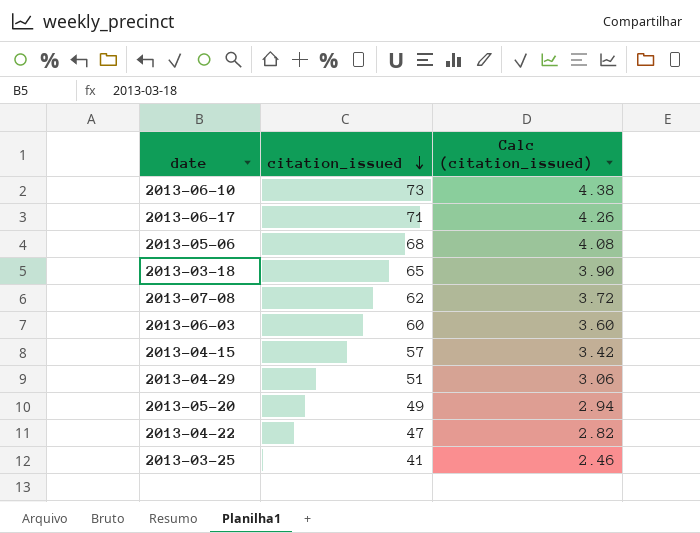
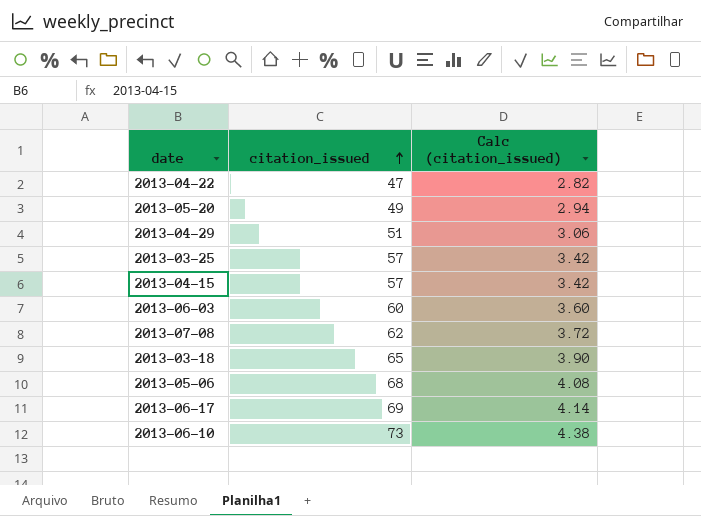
row order: citation_issued descending -> citation_issued ascending
2013-03-25 | citation_issued: 41 -> 57
2013-03-25 | Calc (citation_issued): 2.46 -> 3.42
2013-06-17 | citation_issued: 71 -> 69
2013-06-17 | Calc (citation_issued): 4.26 -> 4.14

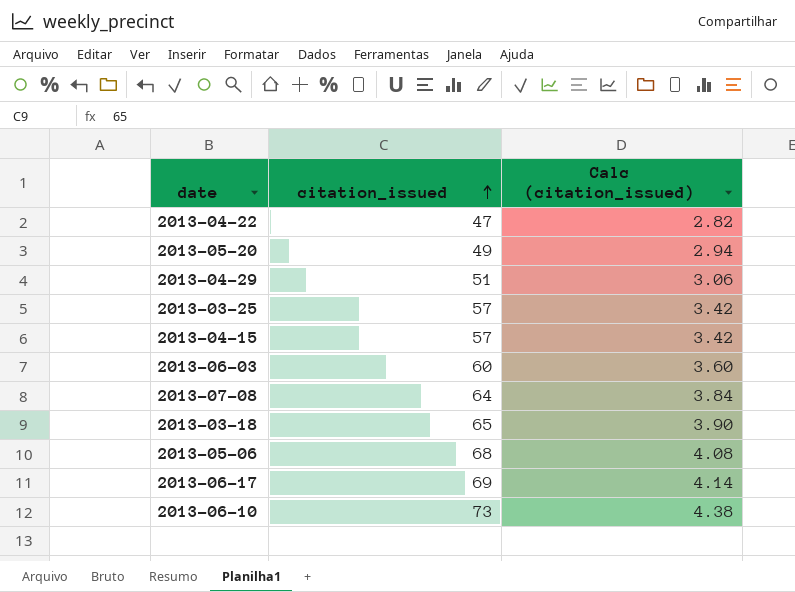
2013-07-08 | citation_issued: 62 -> 64
2013-07-08 | Calc (citation_issued): 3.72 -> 3.84

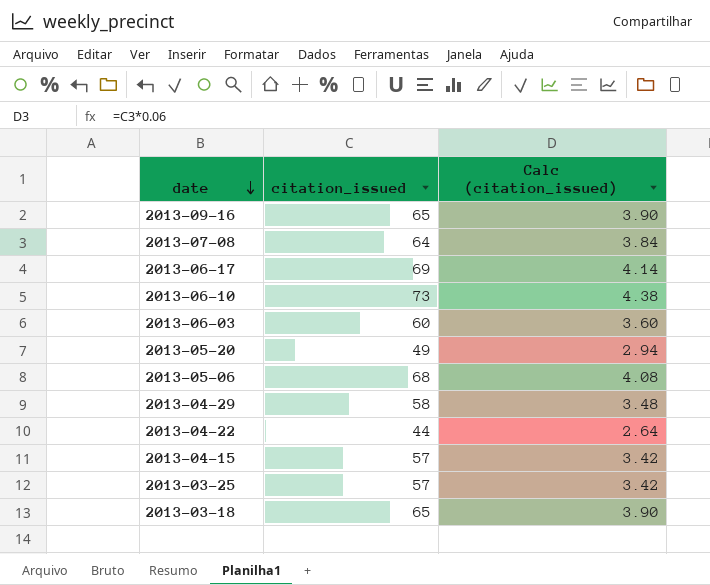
row order: citation_issued ascending -> date descending
row 2013-09-16: none -> 65 | 3.90
2013-04-29 | citation_issued: 51 -> 58
2013-04-29 | Calc (citation_issued): 3.06 -> 3.48
2013-04-22 | citation_issued: 47 -> 44
2013-04-22 | Calc (citation_issued): 2.82 -> 2.64

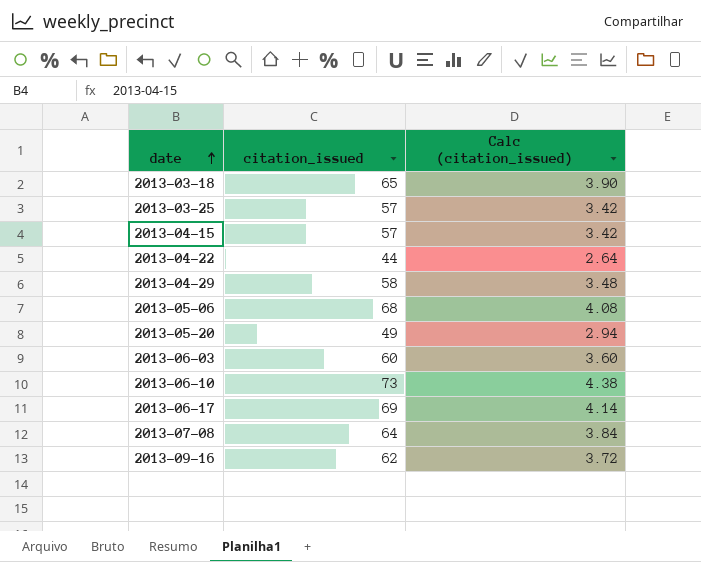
row order: date descending -> date ascending
2013-09-16 | citation_issued: 65 -> 62
2013-09-16 | Calc (citation_issued): 3.90 -> 3.72

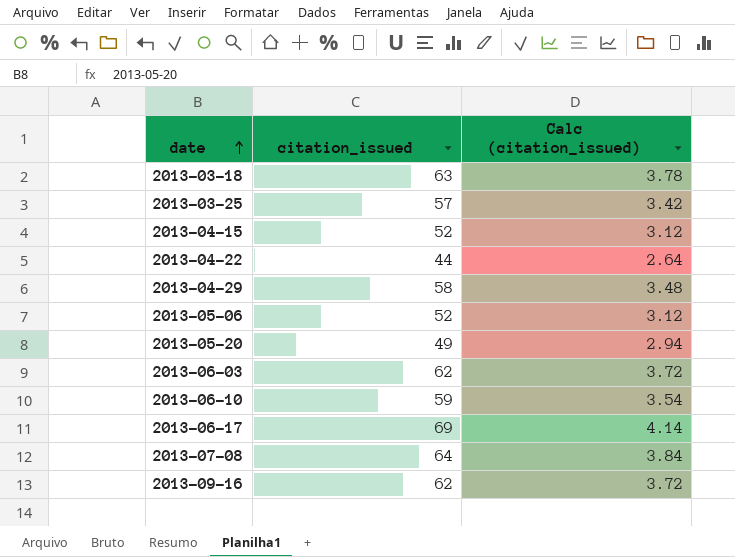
2013-03-18 | citation_issued: 65 -> 63
2013-03-18 | Calc (citation_issued): 3.90 -> 3.78
2013-04-15 | citation_issued: 57 -> 52
2013-04-15 | Calc (citation_issued): 3.42 -> 3.12
2013-05-06 | citation_issued: 68 -> 52
2013-05-06 | Calc (citation_issued): 4.08 -> 3.12
2013-06-03 | citation_issued: 60 -> 62
2013-06-03 | Calc (citation_issued): 3.60 -> 3.72
2013-06-10 | citation_issued: 73 -> 59
2013-06-10 | Calc (citation_issued): 4.38 -> 3.54

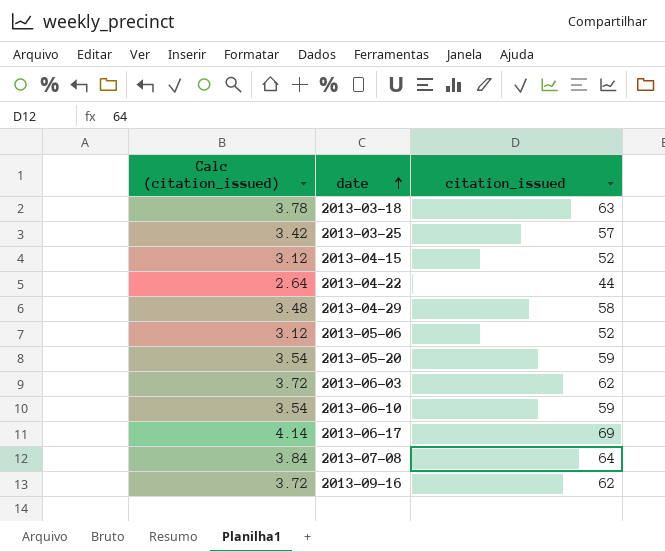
column Calc (citation_issued) | position: 3 -> 1
2013-05-20 | Calc (citation_issued): 2.94 -> 3.54
2013-05-20 | citation_issued: 49 -> 59

